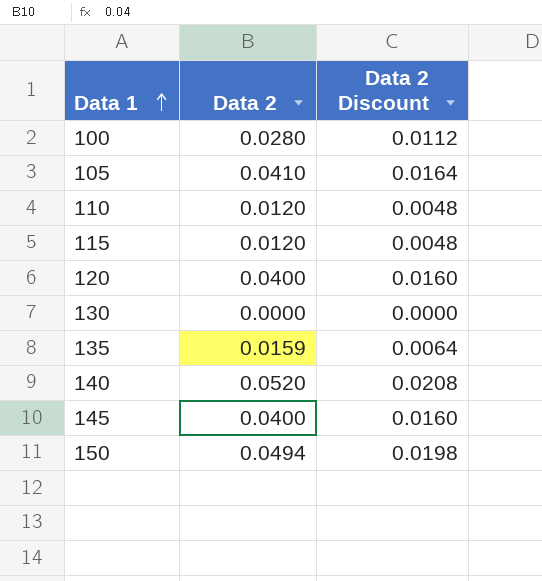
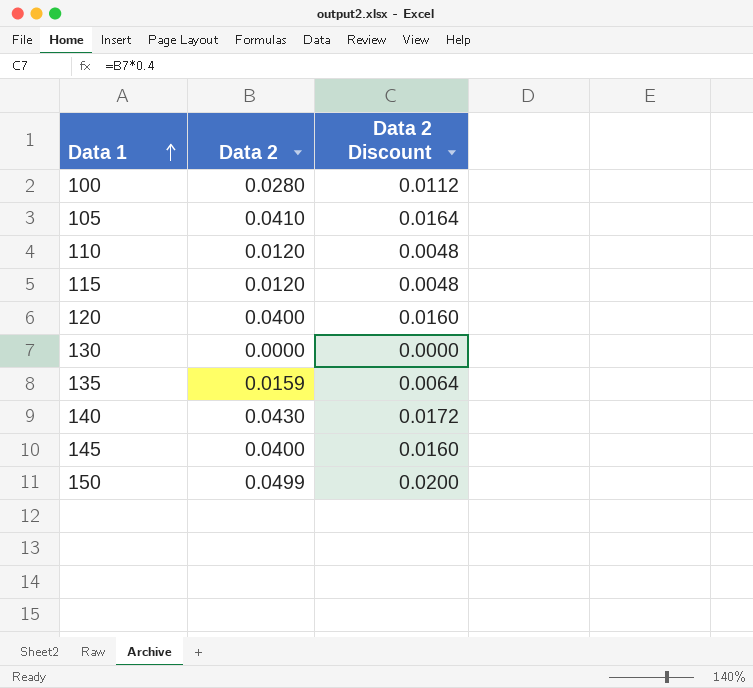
140 | Data 2: 0.0520 -> 0.0430
140 | Data 2 Discount: 0.0208 -> 0.0172
150 | Data 2: 0.0494 -> 0.0499
150 | Data 2 Discount: 0.0198 -> 0.0200

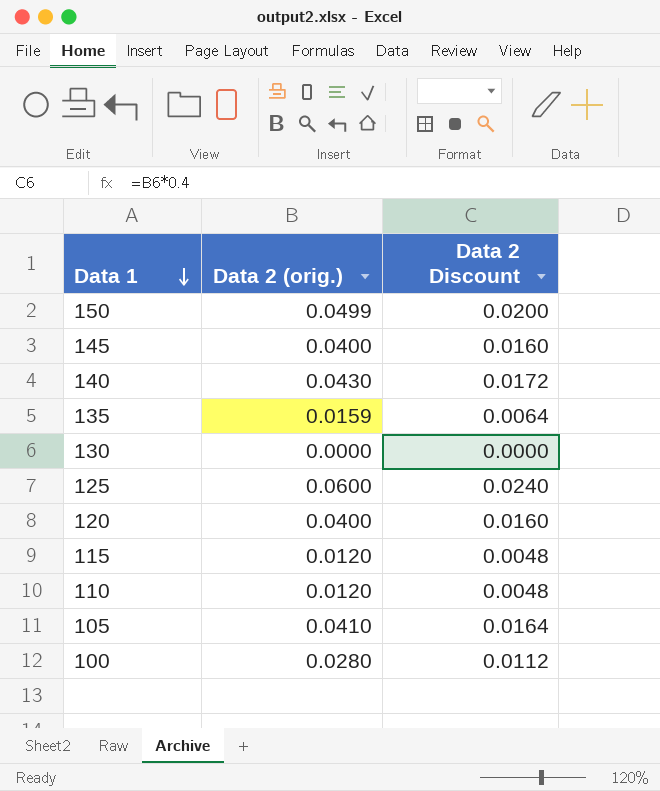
row order: Data 1 ascending -> Data 1 descending
column name: Data 2 -> Data 2 (orig.)
row 125: none -> 0.0600 | 0.0240

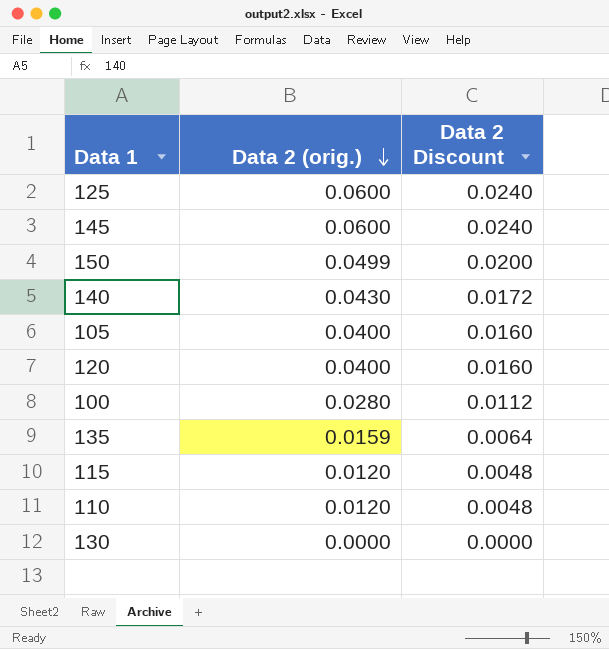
row order: Data 1 descending -> Data 2 (orig.) descending
145 | Data 2 (orig.): 0.0400 -> 0.0600
145 | Data 2 Discount: 0.0160 -> 0.0240
105 | Data 2 (orig.): 0.0410 -> 0.0400
105 | Data 2 Discount: 0.0164 -> 0.0160

